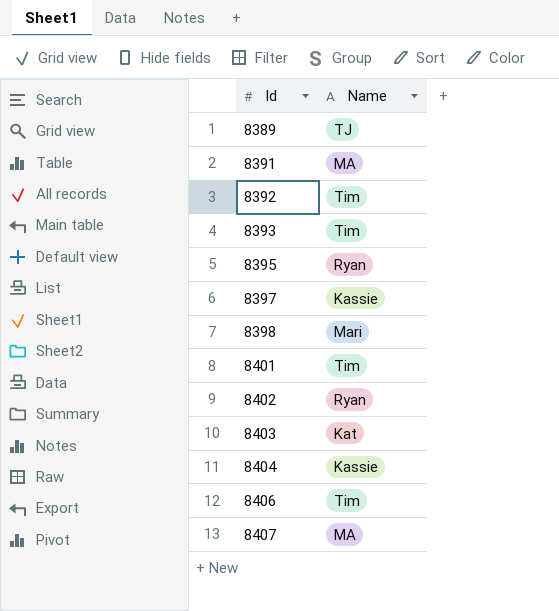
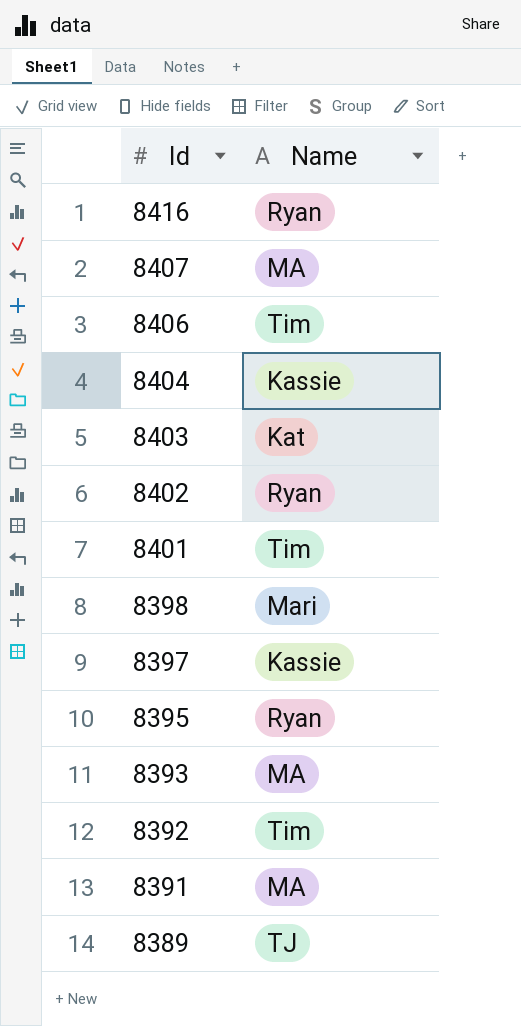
row order: Id ascending -> Id descending
row 8416: none -> Ryan
8393 | Name: Tim -> MA

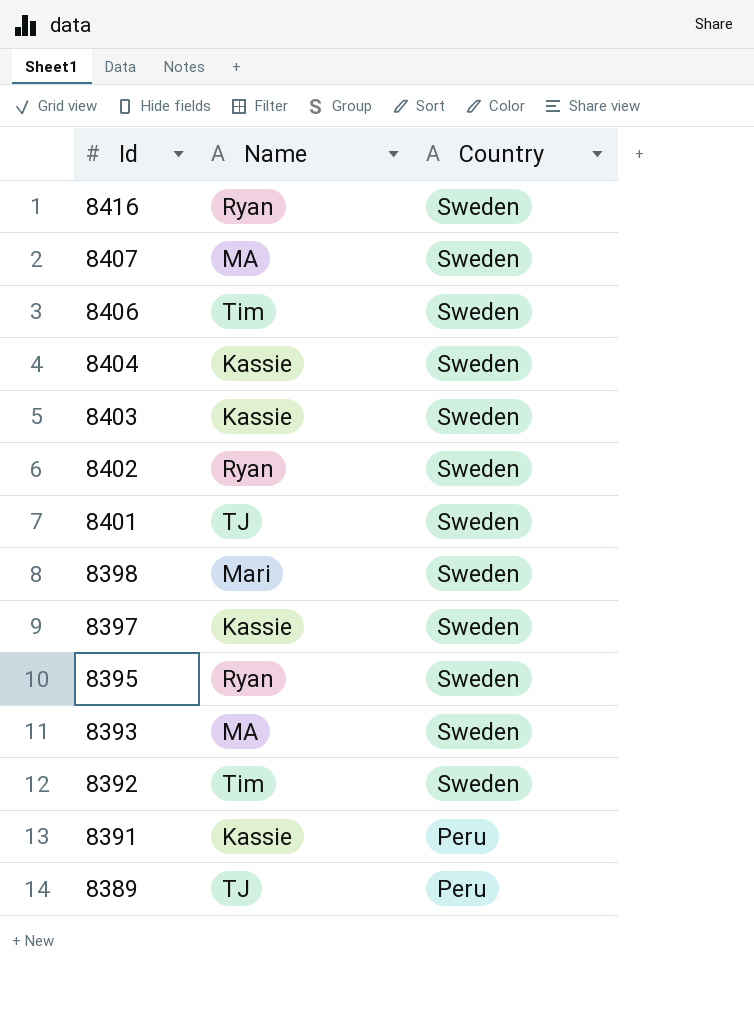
column Country | position: none -> 3
8403 | Name: Kat -> Kassie
8401 | Name: Tim -> TJ
8391 | Name: MA -> Kassie

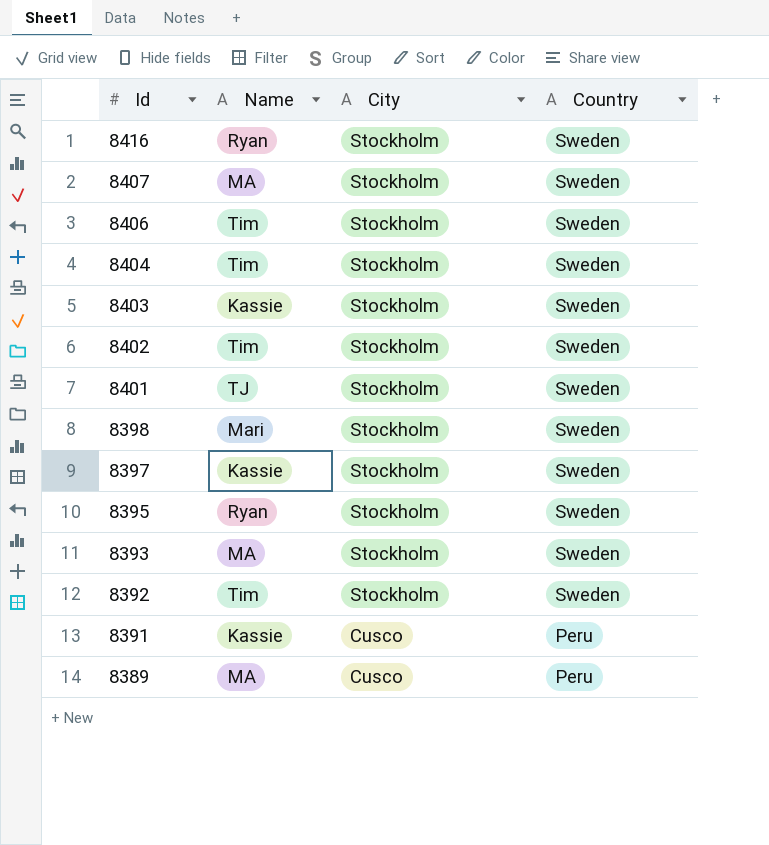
column City | position: none -> 3
8404 | Name: Kassie -> Tim
8402 | Name: Ryan -> Tim
8389 | Name: TJ -> MA

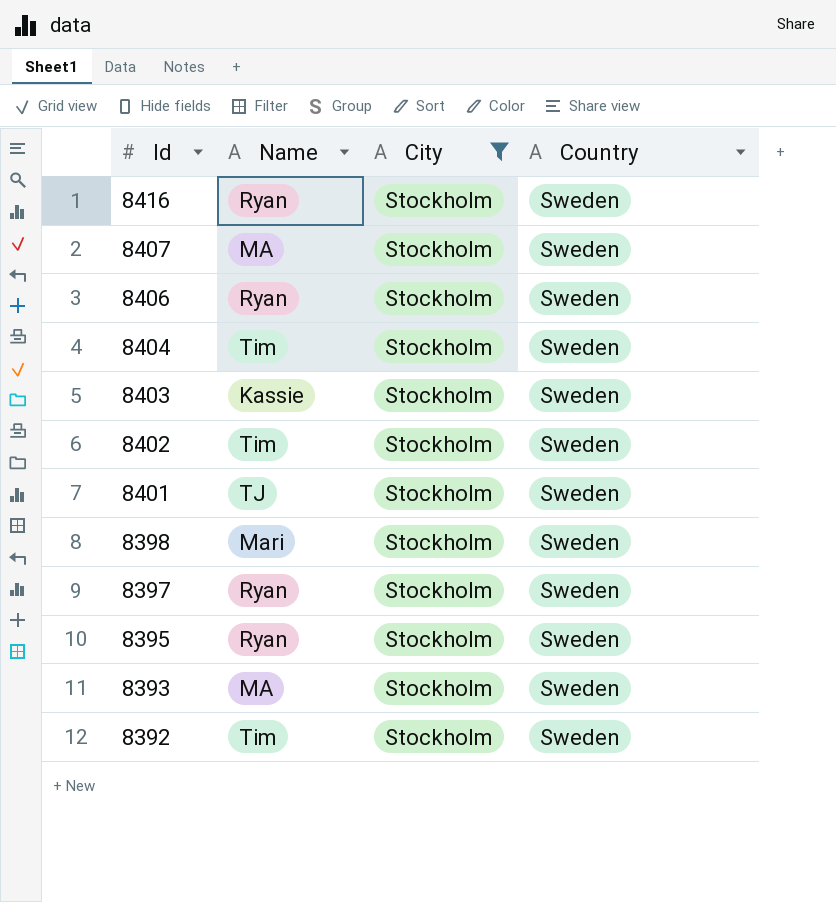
filter: none -> City = Stockholm
8406 | Name: Tim -> Ryan
8397 | Name: Kassie -> Ryan

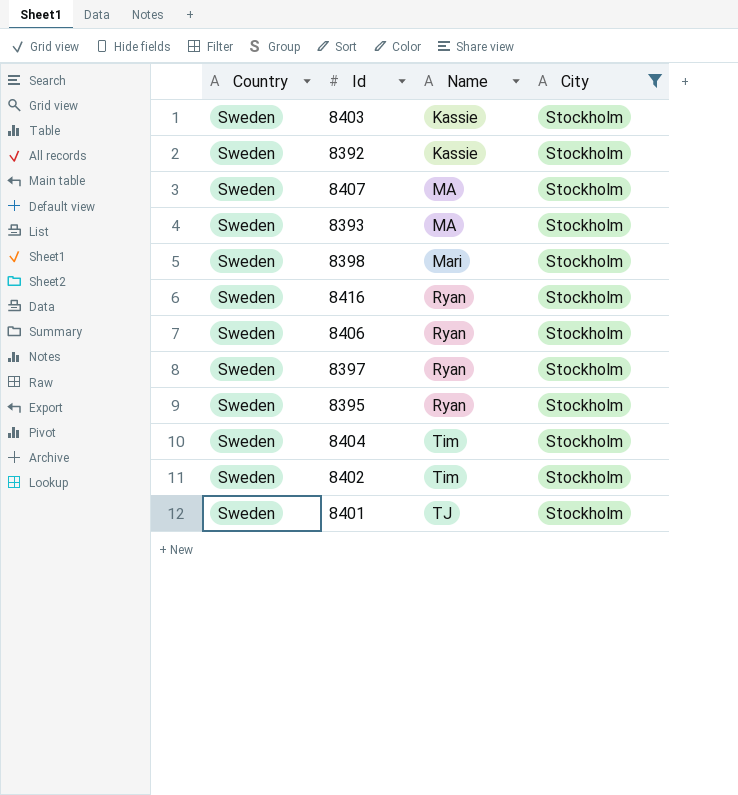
row order: Id descending -> Name ascending
column Country | position: 4 -> 1
8392 | Name: Tim -> Kassie

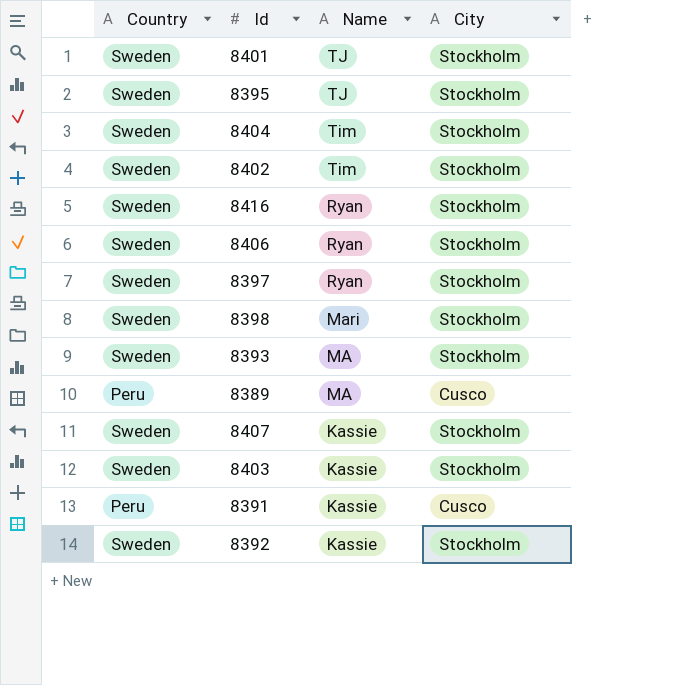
filter: City = Stockholm -> none
row order: Name ascending -> Name descending
8395 | Name: Ryan -> TJ
8407 | Name: MA -> Kassie

